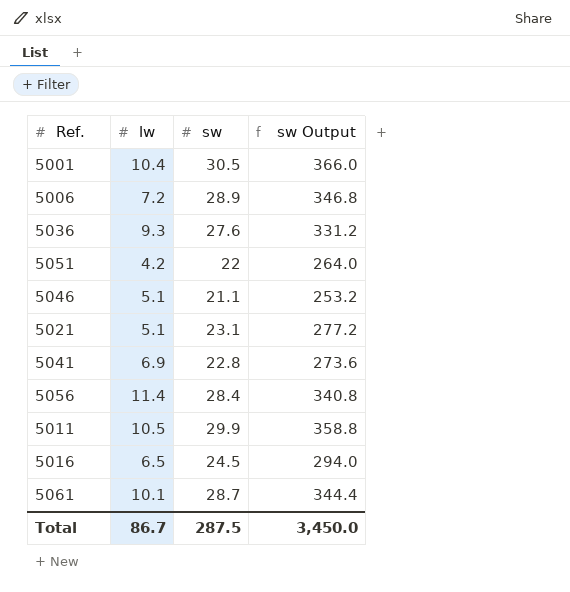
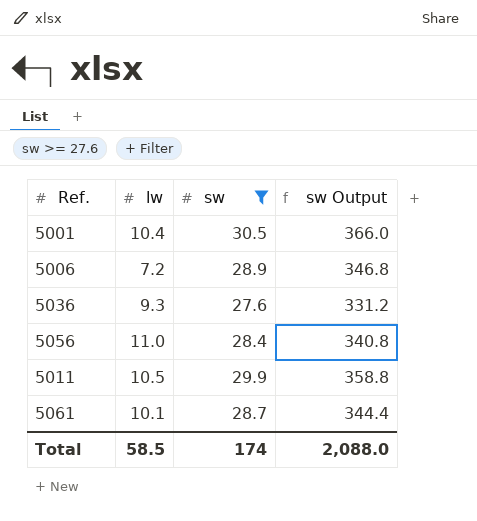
filter: none -> sw >= 27.6
5056 | lw: 11.4 -> 11.0
Total | lw: 86.7 -> 58.5
Total | sw: 287.5 -> 174
Total | sw Output: 3,450.0 -> 2,088.0

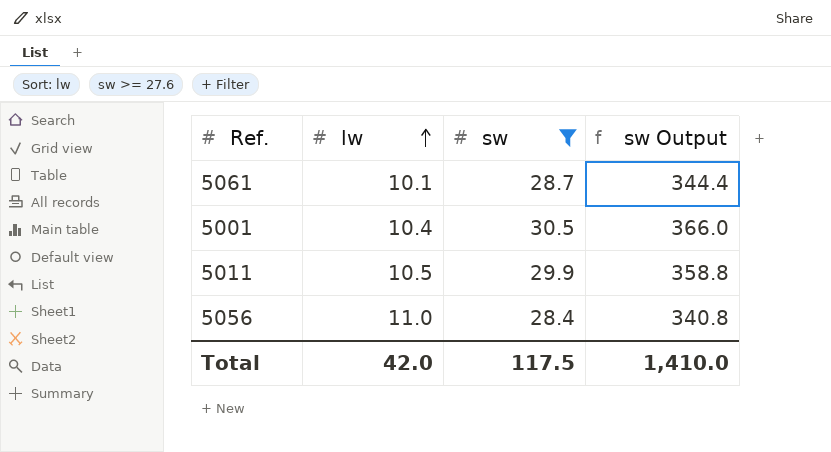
row order: none -> lw ascending
row 5006: 7.2 | 28.9 | 346.8 -> none
row 5036: 9.3 | 27.6 | 331.2 -> none
Total | lw: 58.5 -> 42.0
Total | sw: 174 -> 117.5
Total | sw Output: 2,088.0 -> 1,410.0

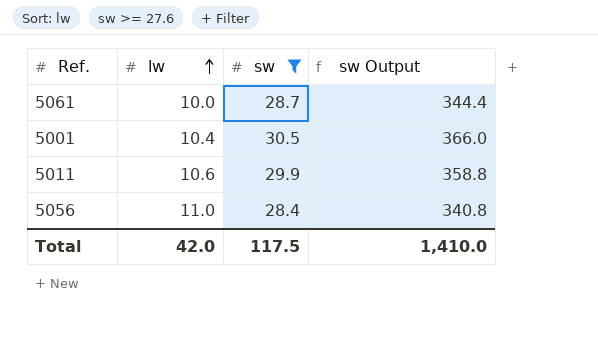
5061 | lw: 10.1 -> 10.0
5011 | lw: 10.5 -> 10.6

